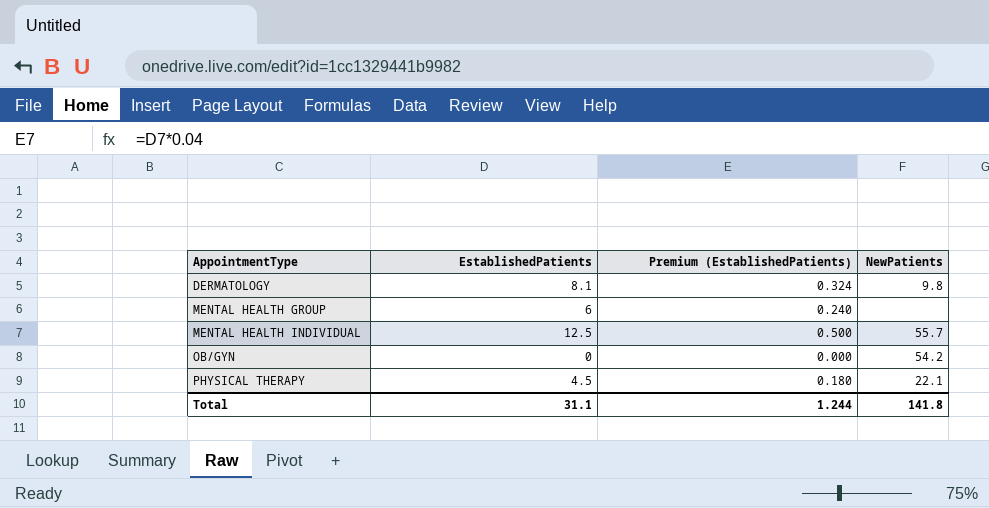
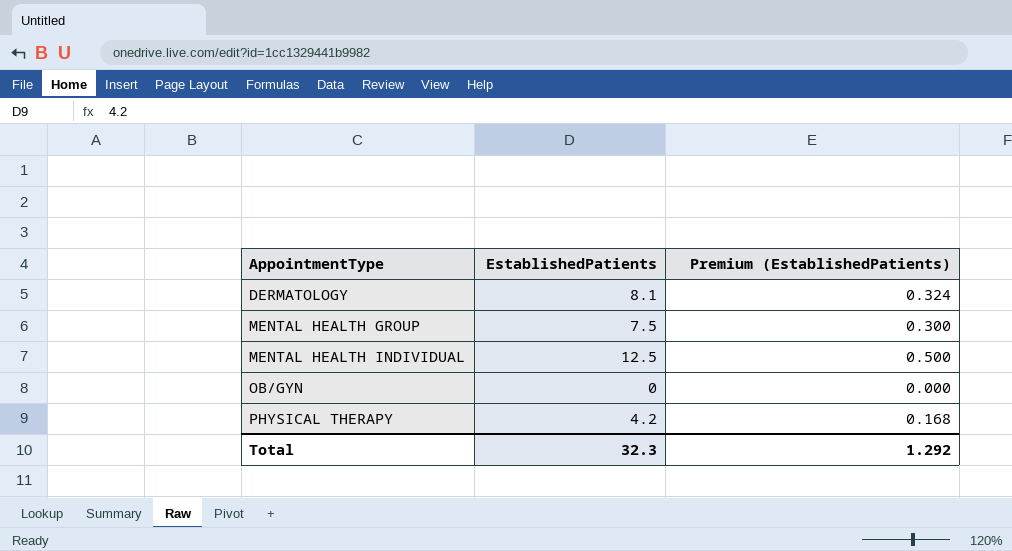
column NewPatients | position: 4 -> none
MENTAL HEALTH GROUP | EstablishedPatients: 6 -> 7.5
MENTAL HEALTH GROUP | Premium (EstablishedPatients): 0.240 -> 0.300
PHYSICAL THERAPY | EstablishedPatients: 4.5 -> 4.2
PHYSICAL THERAPY | Premium (EstablishedPatients): 0.180 -> 0.168
Total | EstablishedPatients: 31.1 -> 32.3
Total | Premium (EstablishedPatients): 1.244 -> 1.292

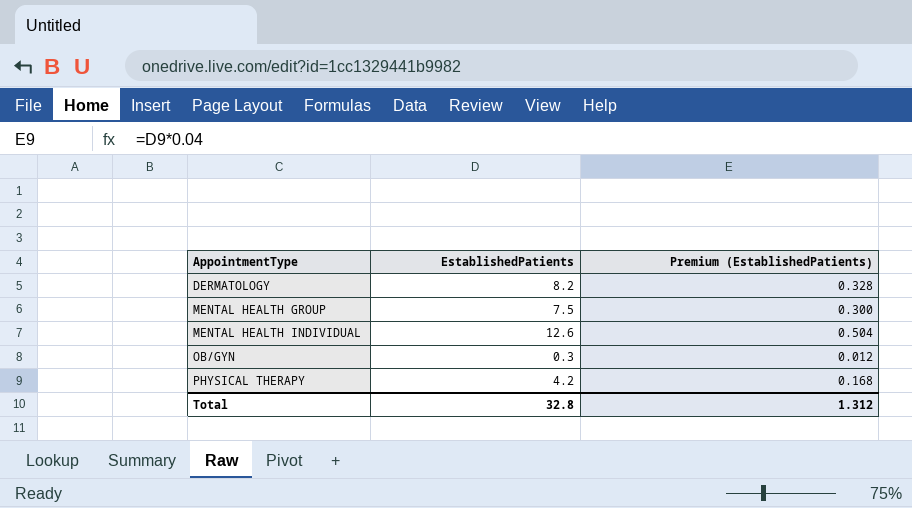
DERMATOLOGY | EstablishedPatients: 8.1 -> 8.2
DERMATOLOGY | Premium (EstablishedPatients): 0.324 -> 0.328
MENTAL HEALTH INDIVIDUAL | EstablishedPatients: 12.5 -> 12.6
MENTAL HEALTH INDIVIDUAL | Premium (EstablishedPatients): 0.500 -> 0.504
OB/GYN | EstablishedPatients: 0 -> 0.3
OB/GYN | Premium (EstablishedPatients): 0.000 -> 0.012
Total | EstablishedPatients: 32.3 -> 32.8
Total | Premium (EstablishedPatients): 1.292 -> 1.312

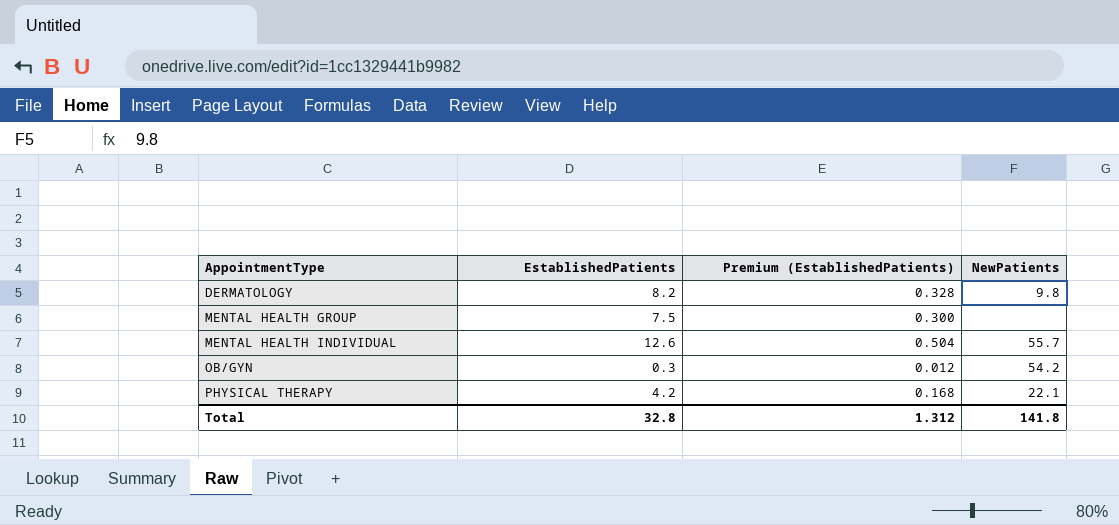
column NewPatients | position: none -> 4

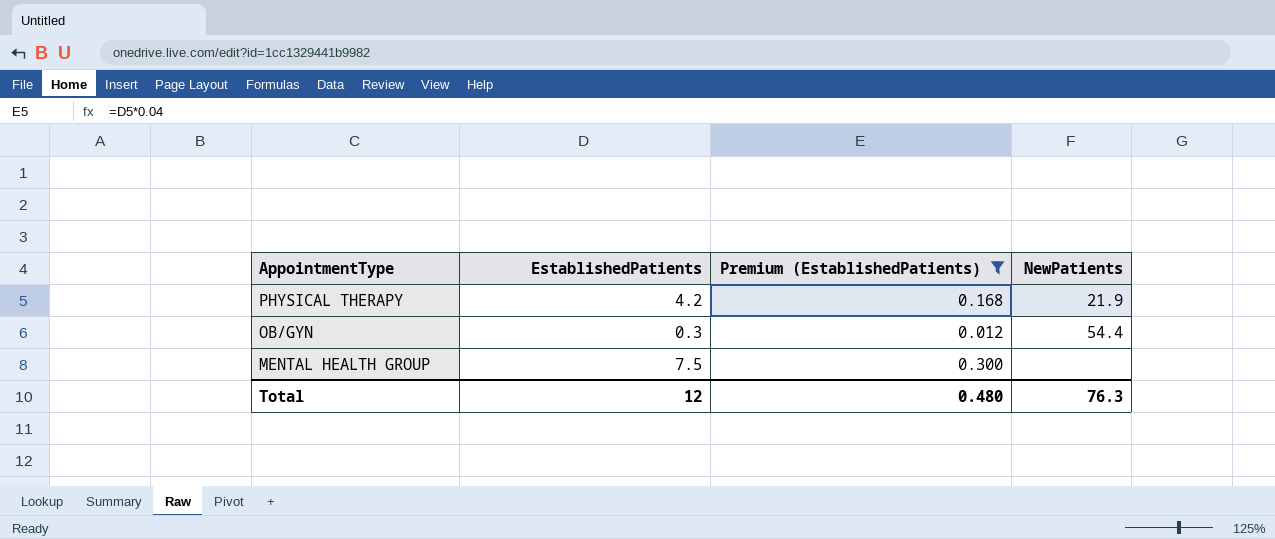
filter: none -> Premium (EstablishedPatients) <= 0.300
row order: AppointmentType ascending -> AppointmentType descending
PHYSICAL THERAPY | NewPatients: 22.1 -> 21.9
OB/GYN | NewPatients: 54.2 -> 54.4
Total | EstablishedPatients: 32.8 -> 12
Total | Premium (EstablishedPatients): 1.312 -> 0.480
Total | NewPatients: 141.8 -> 76.3

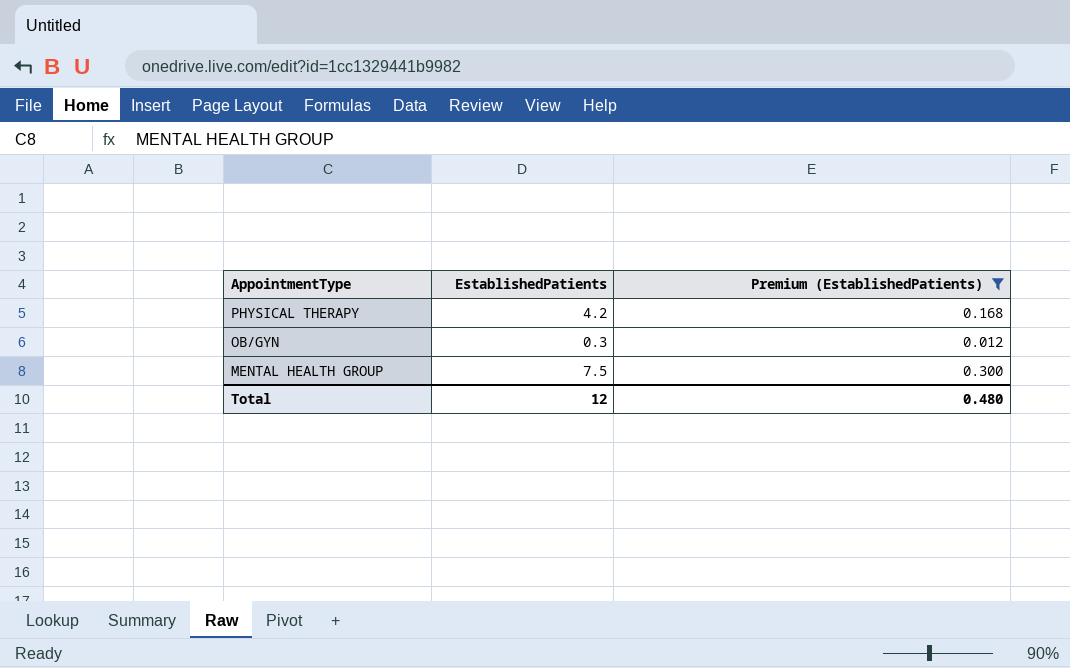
column NewPatients | position: 4 -> none

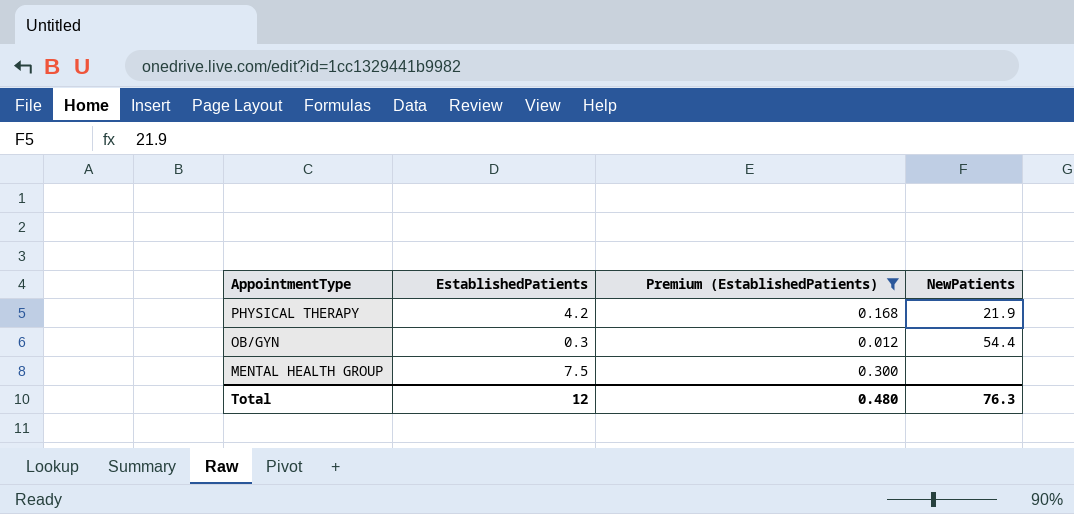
column NewPatients | position: none -> 4

